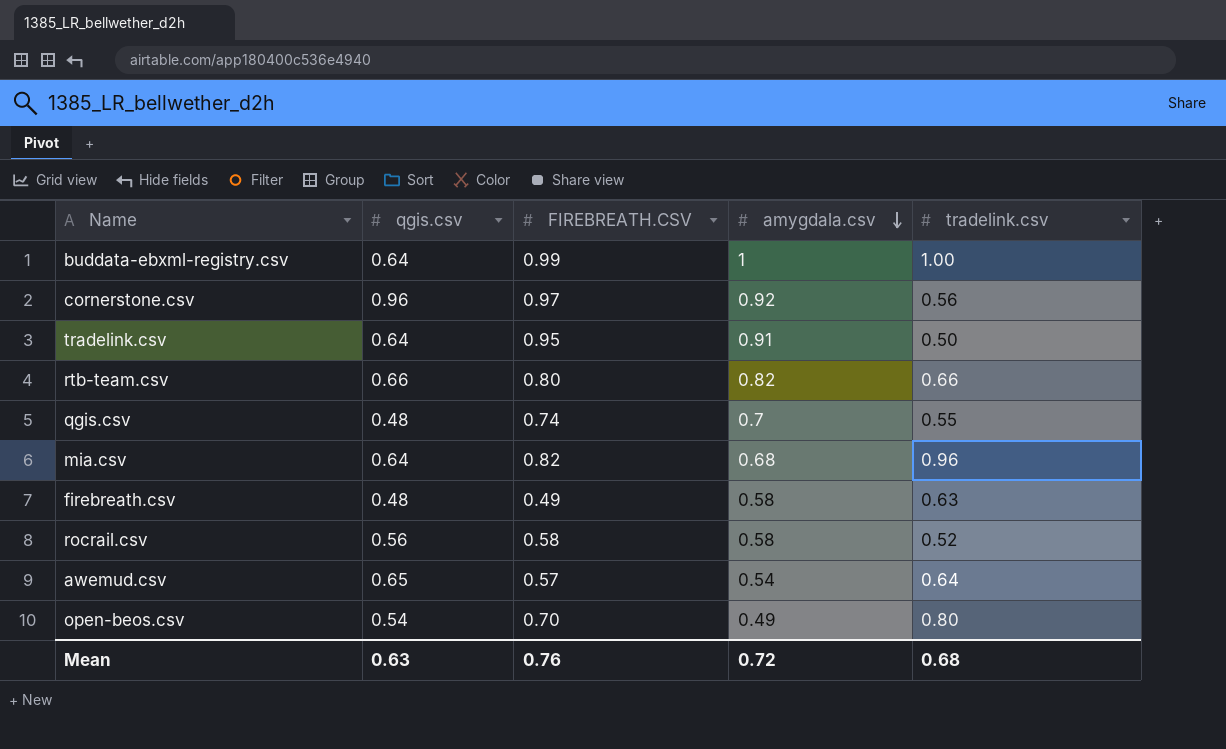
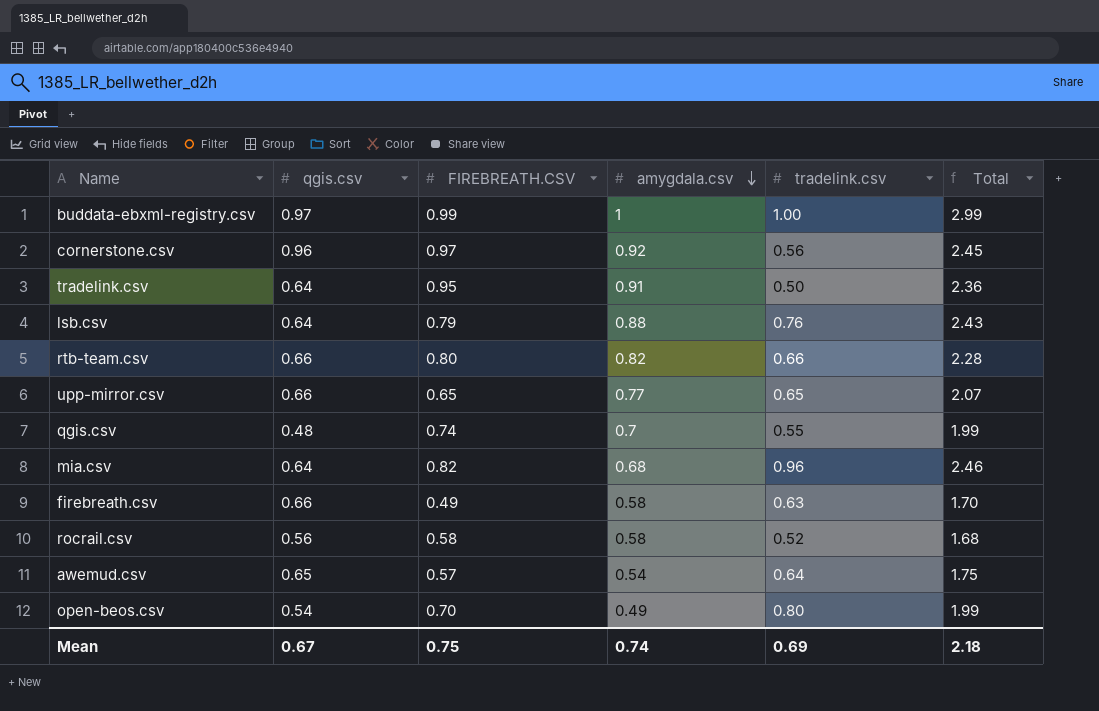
column Total | formula: none -> [FIREBREATH.CSV] + [amygdala.csv] + [tradelink.csv]
buddata-ebxml-registry.csv | qgis.csv: 0.64 -> 0.97
row lsb.csv: none -> 0.64 | 0.79 | 0.88 | 0.76 | 2.43
row upp-mirror.csv: none -> 0.66 | 0.65 | 0.77 | 0.65 | 2.07
firebreath.csv | qgis.csv: 0.48 -> 0.66
Mean | qgis.csv: 0.63 -> 0.67
Mean | FIREBREATH.CSV: 0.76 -> 0.75
Mean | amygdala.csv: 0.72 -> 0.74
Mean | tradelink.csv: 0.68 -> 0.69

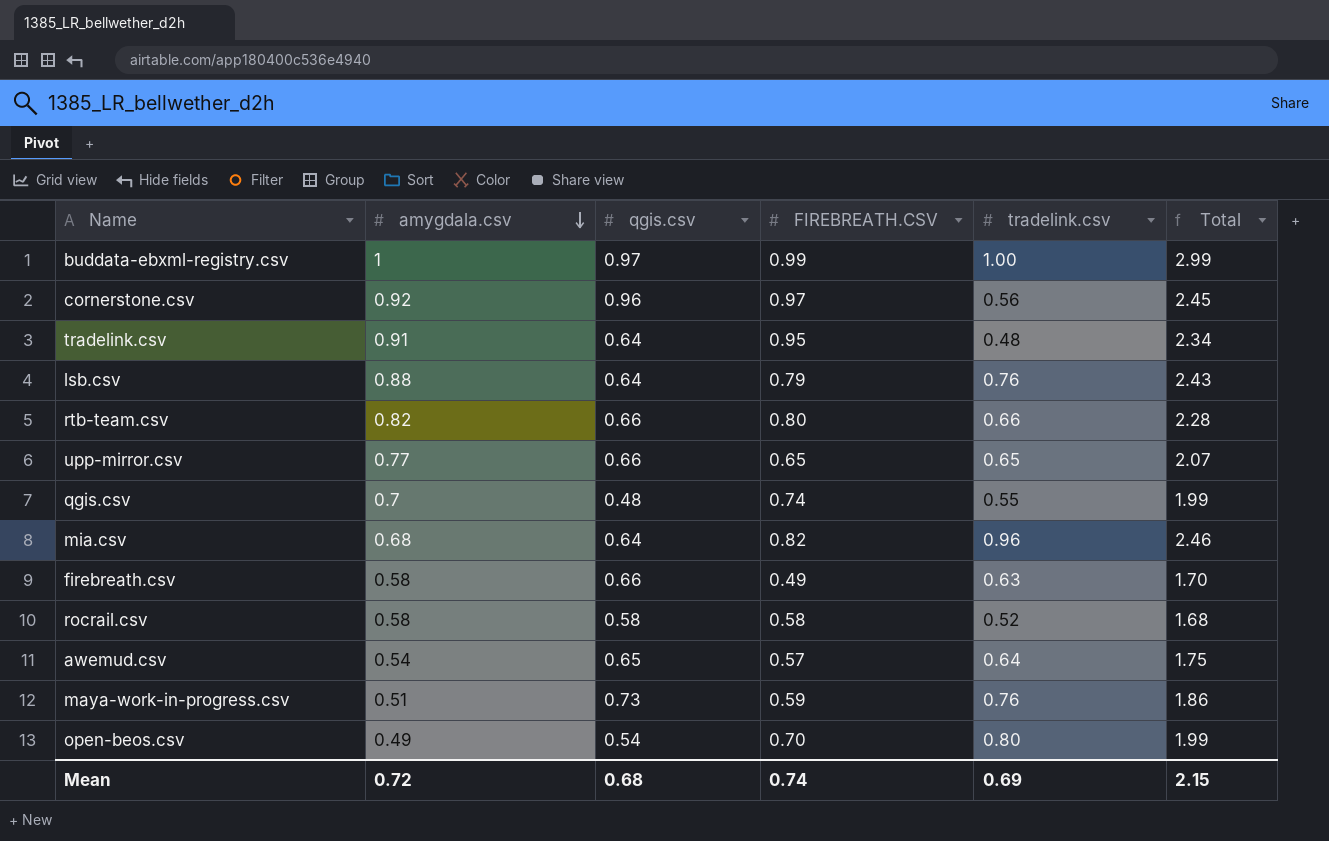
column amygdala.csv | position: 4 -> 2
tradelink.csv | tradelink.csv: 0.50 -> 0.48
tradelink.csv | Total: 2.36 -> 2.34
rocrail.csv | qgis.csv: 0.56 -> 0.58
row maya-work-in-progress.csv: none -> 0.51 | 0.73 | 0.59 | 0.76 | 1.86
Mean | amygdala.csv: 0.74 -> 0.72
Mean | qgis.csv: 0.67 -> 0.68
Mean | FIREBREATH.CSV: 0.75 -> 0.74
Mean | Total: 2.18 -> 2.15

